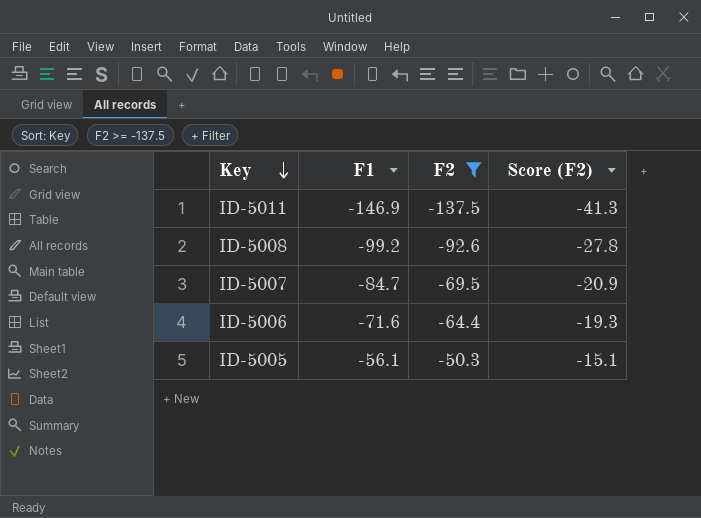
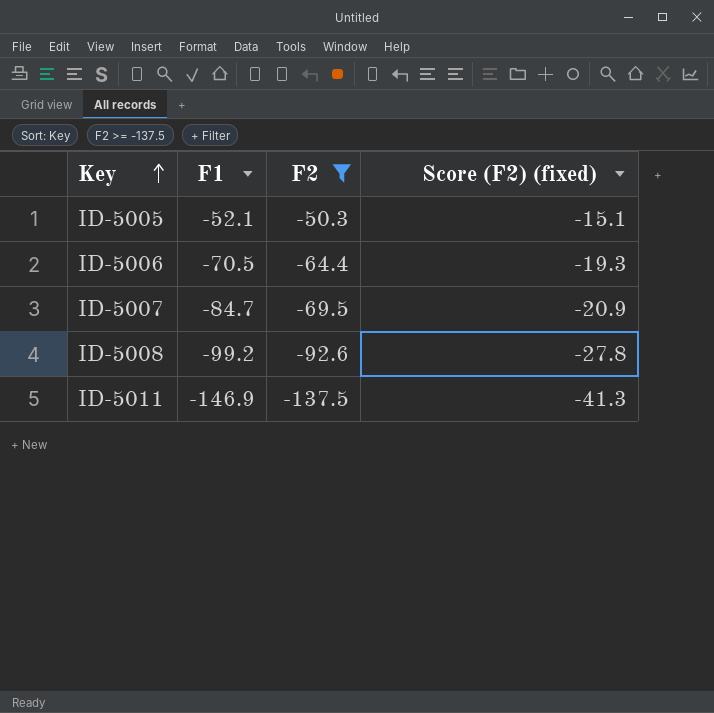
row order: Key descending -> Key ascending
column name: Score (F2) -> Score (F2) (fixed)
ID-5005 | F1: -56.1 -> -52.1
ID-5006 | F1: -71.6 -> -70.5

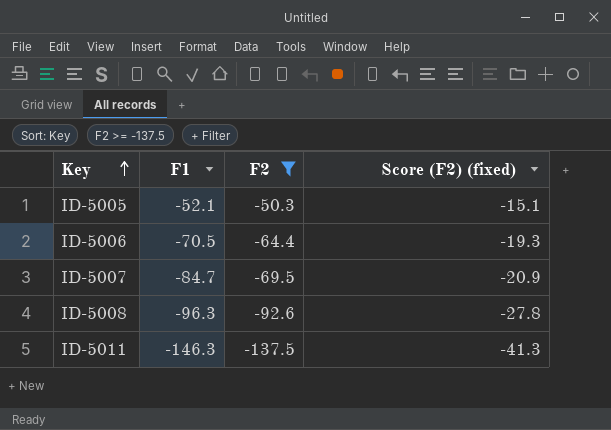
ID-5008 | F1: -99.2 -> -96.3
ID-5011 | F1: -146.9 -> -146.3

